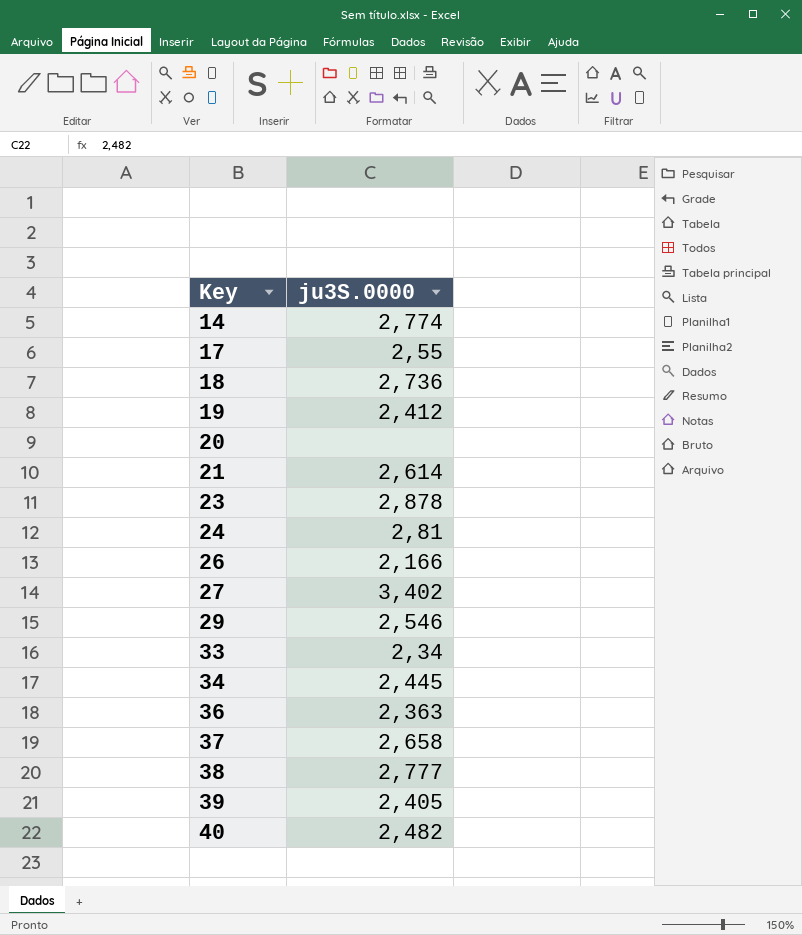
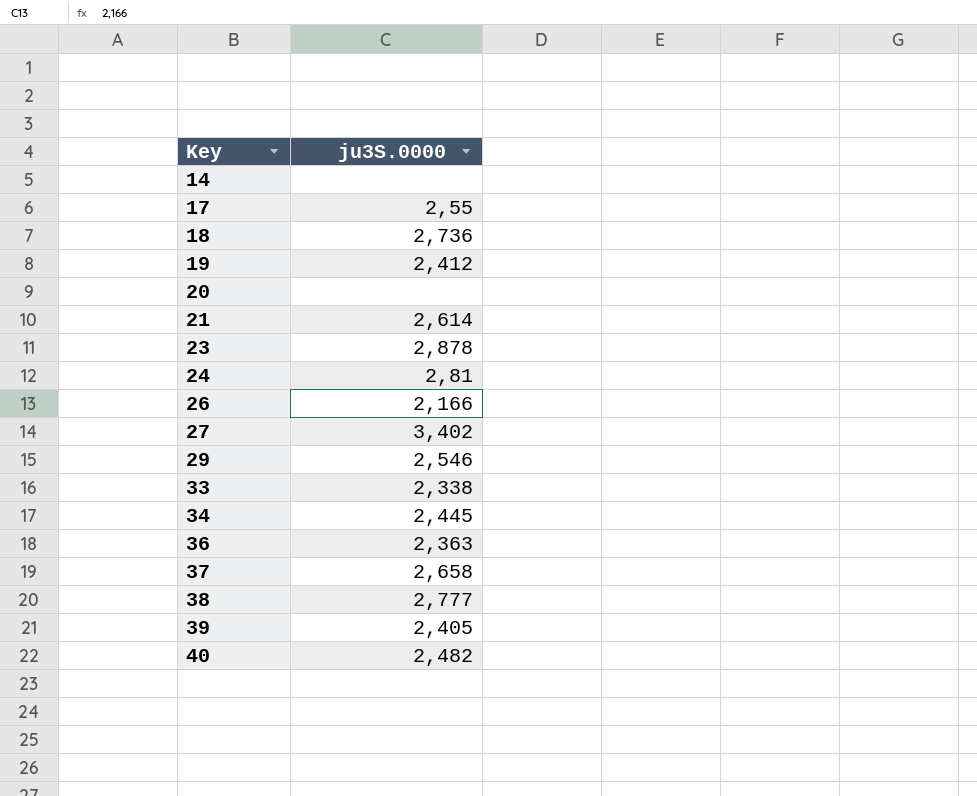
14 | ju3S.0000: 2,774 -> none
33 | ju3S.0000: 2,34 -> 2,338

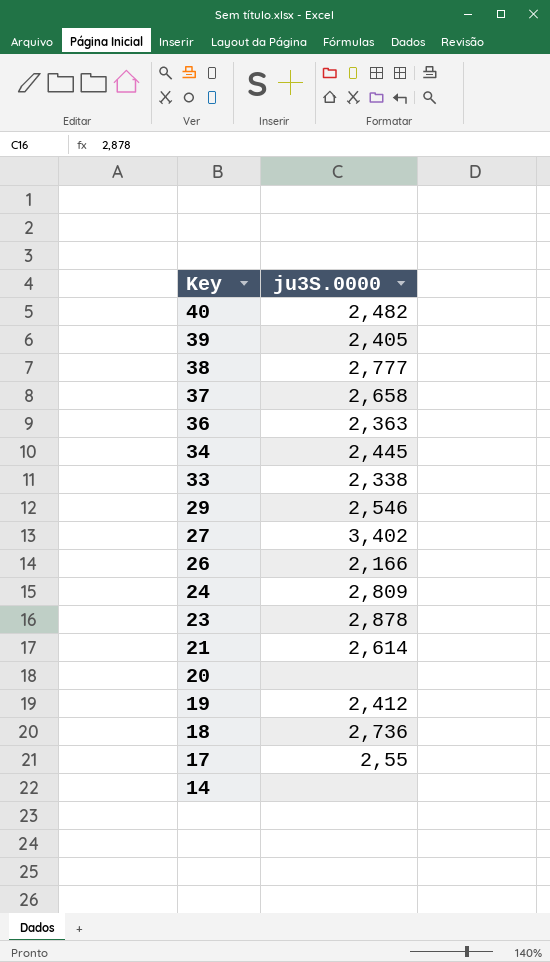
row order: Key ascending -> Key descending
24 | ju3S.0000: 2,81 -> 2,809

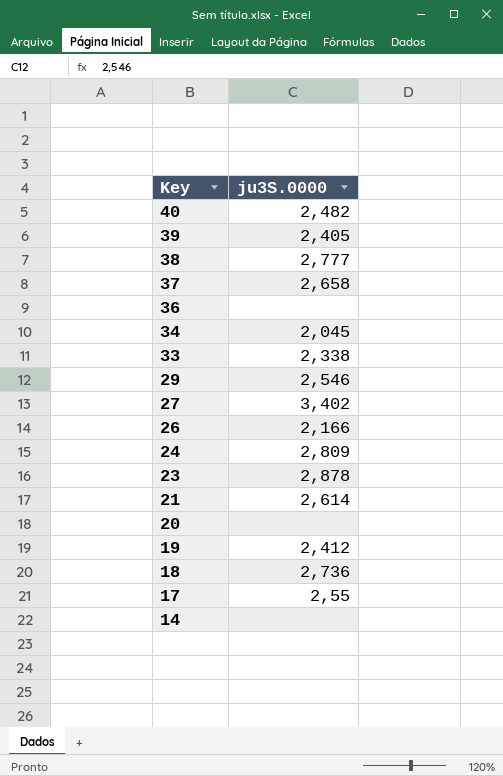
36 | ju3S.0000: 2,363 -> none
34 | ju3S.0000: 2,445 -> 2,045

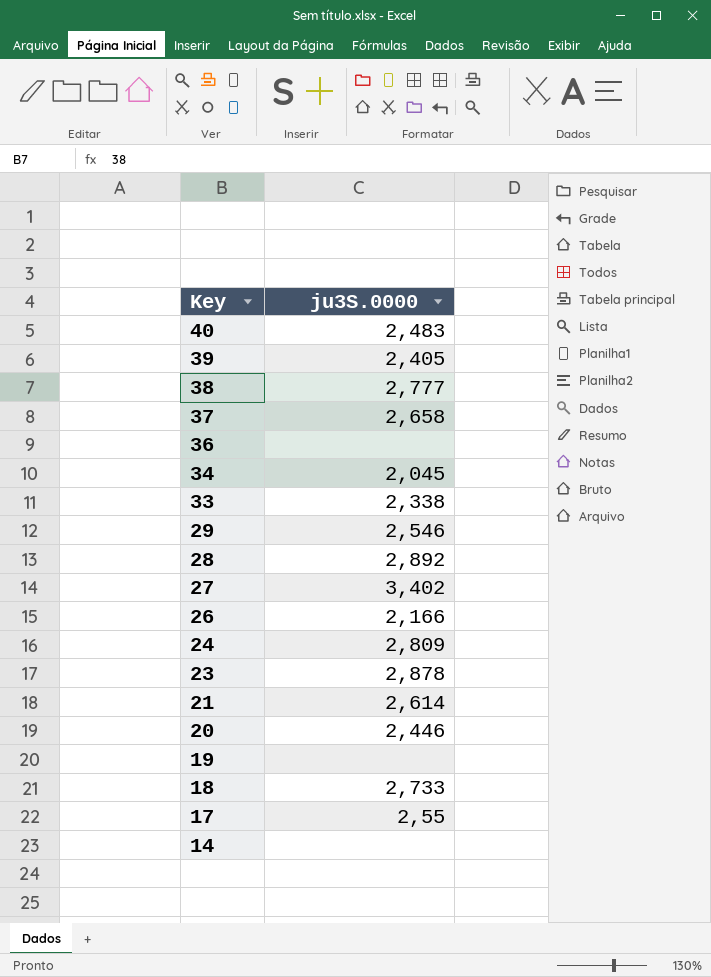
40 | ju3S.0000: 2,482 -> 2,483
row 28: none -> 2,892
20 | ju3S.0000: none -> 2,446
19 | ju3S.0000: 2,412 -> none
18 | ju3S.0000: 2,736 -> 2,733

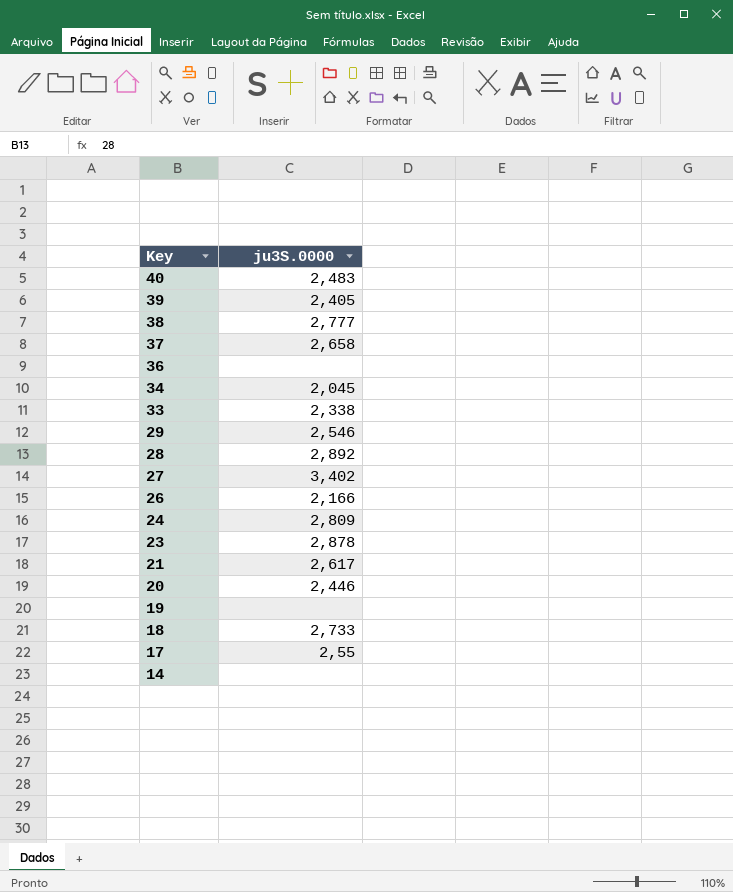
21 | ju3S.0000: 2,614 -> 2,617

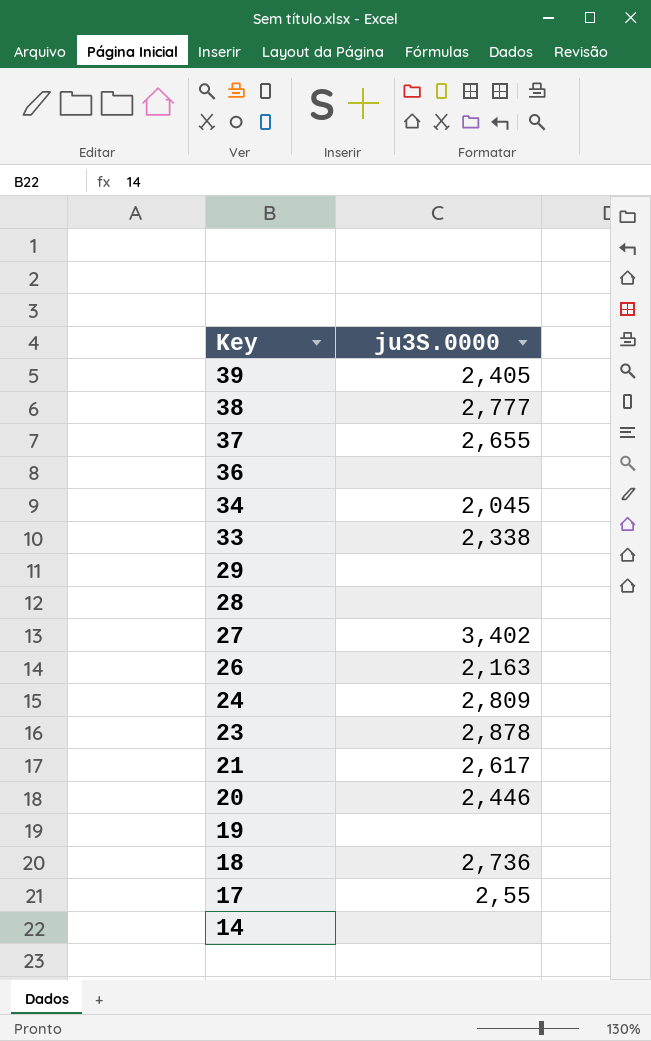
row 40: 2,483 -> none
37 | ju3S.0000: 2,658 -> 2,655
29 | ju3S.0000: 2,546 -> none
28 | ju3S.0000: 2,892 -> none
26 | ju3S.0000: 2,166 -> 2,163
18 | ju3S.0000: 2,733 -> 2,736

